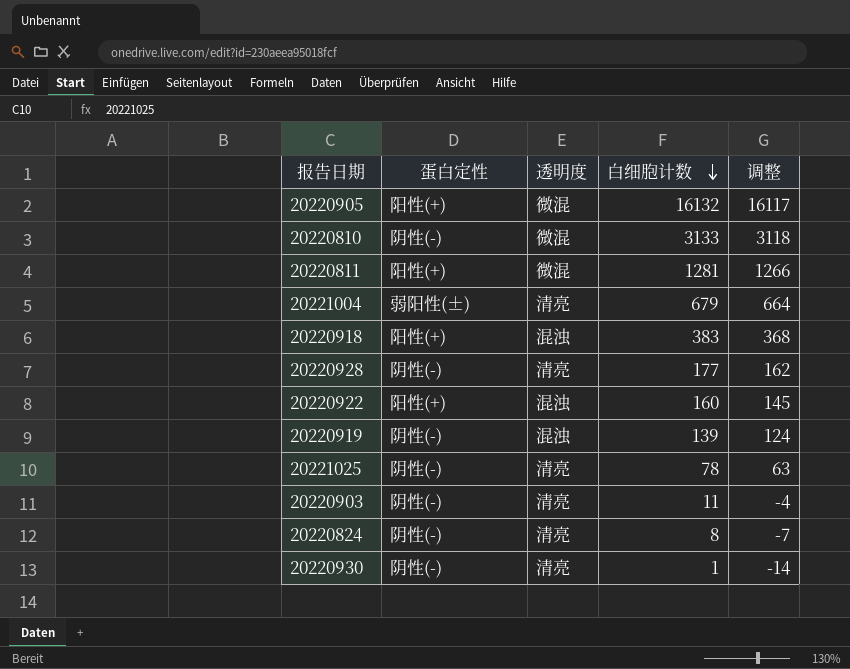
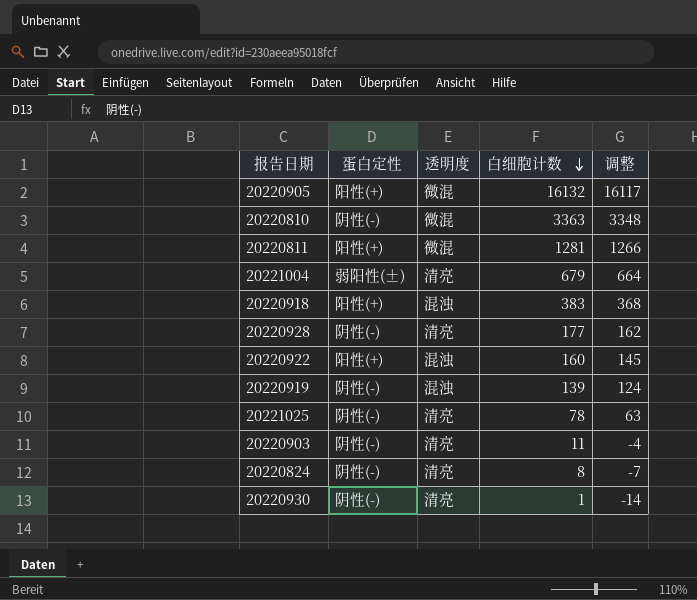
20220810 | 白细胞计数: 3133 -> 3363
20220810 | 调整: 3118 -> 3348

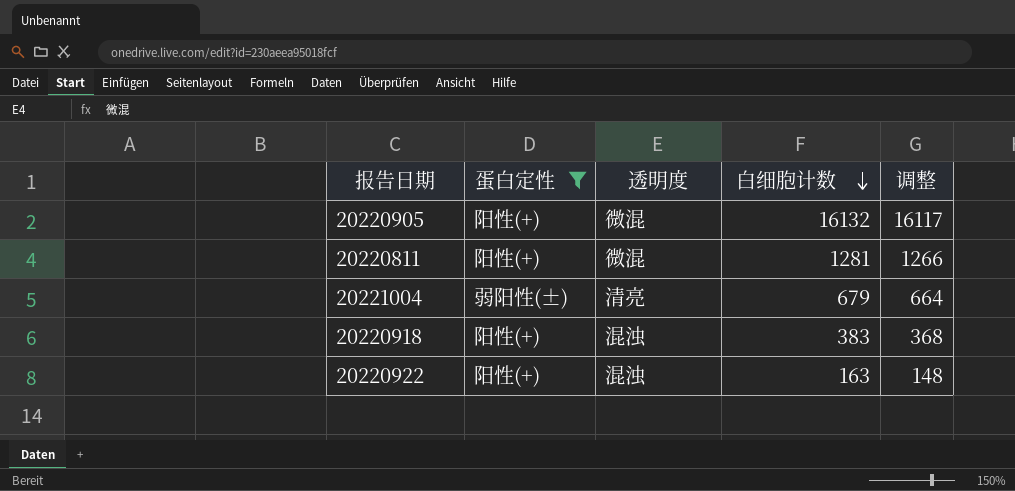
filter: none -> 蛋白定性 != 阴性(-)
20220922 | 白细胞计数: 160 -> 163
20220922 | 调整: 145 -> 148

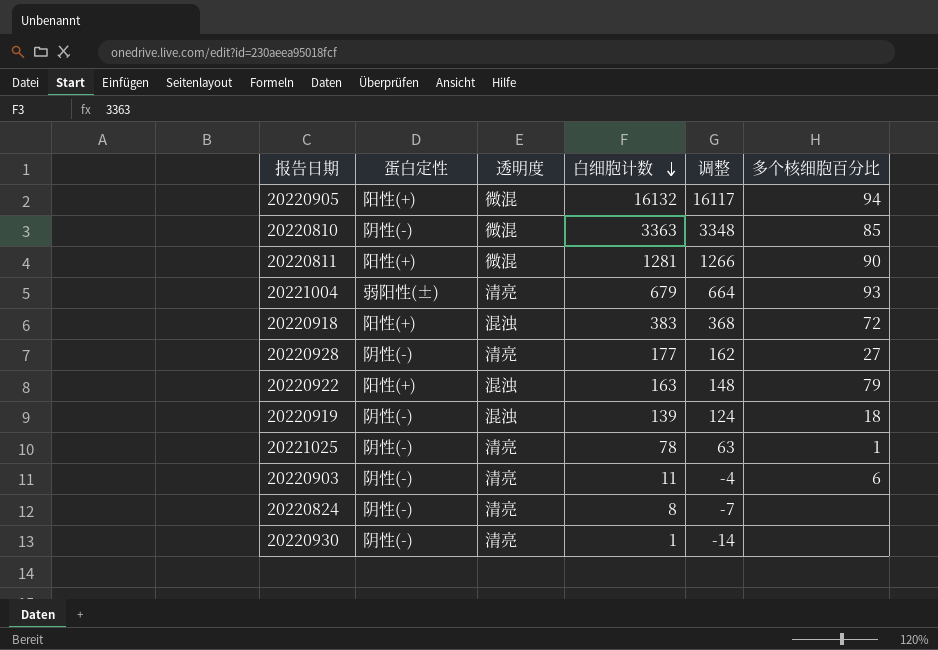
filter: 蛋白定性 != 阴性(-) -> none
column 多个核细胞百分比 | position: none -> 6

